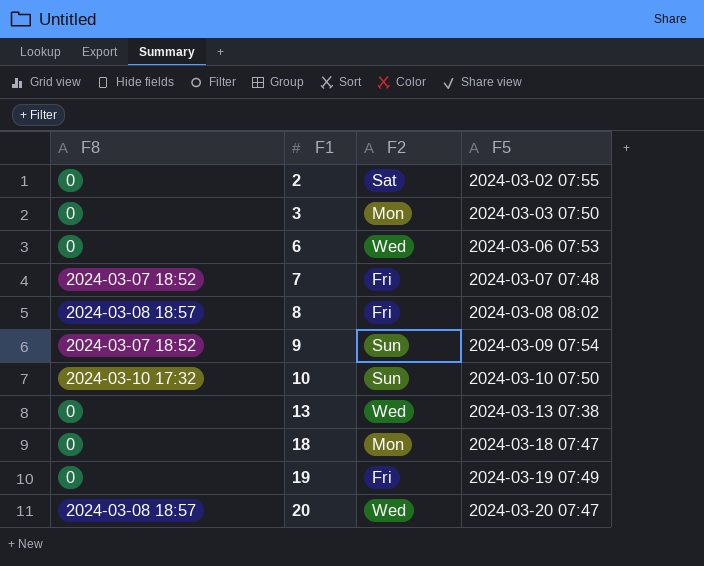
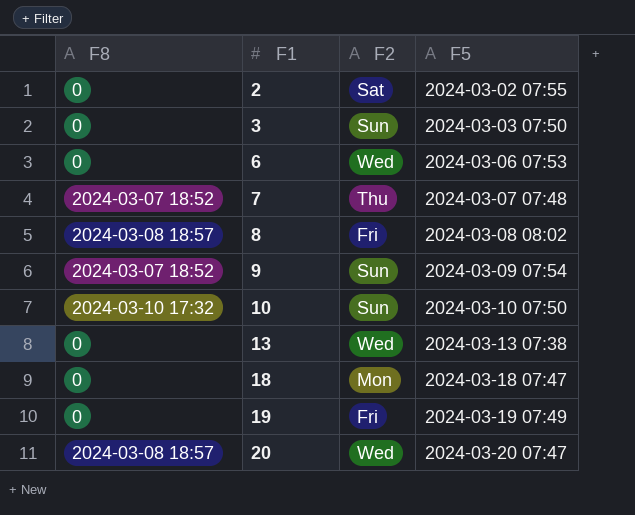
3 | F2: Mon -> Sun
7 | F2: Fri -> Thu

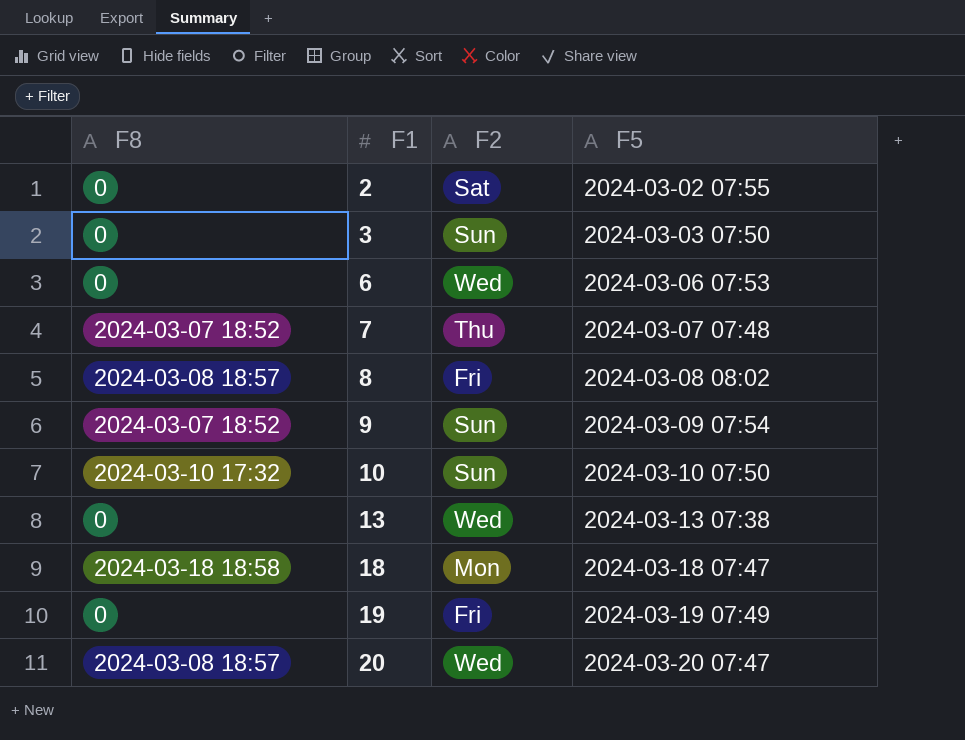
18 | F8: 0 -> 2024-03-18 18:58

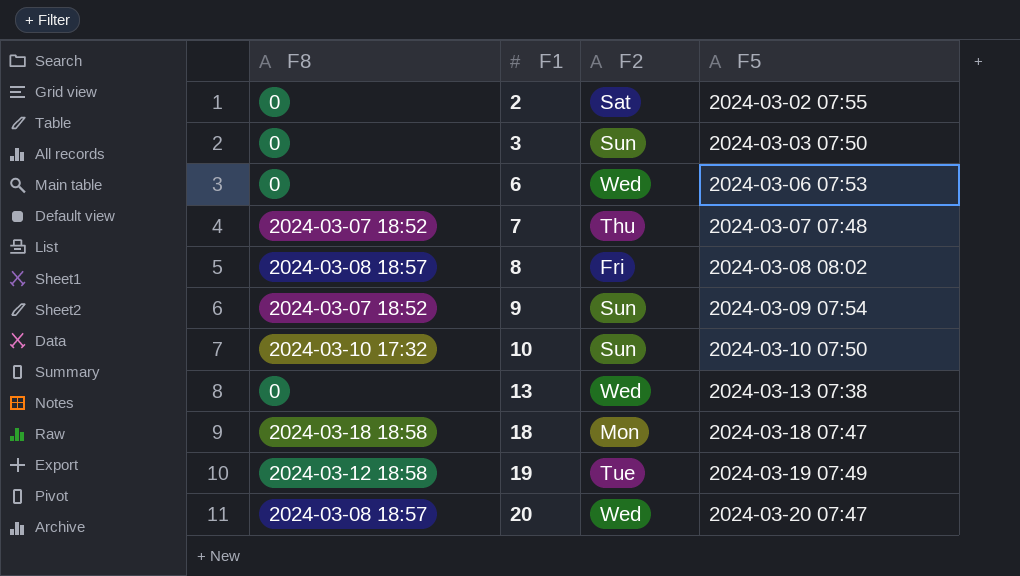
19 | F8: 0 -> 2024-03-12 18:58
19 | F2: Fri -> Tue

